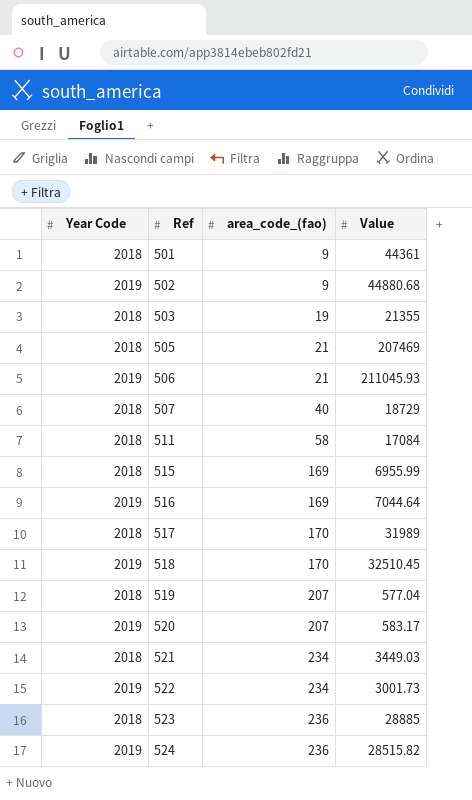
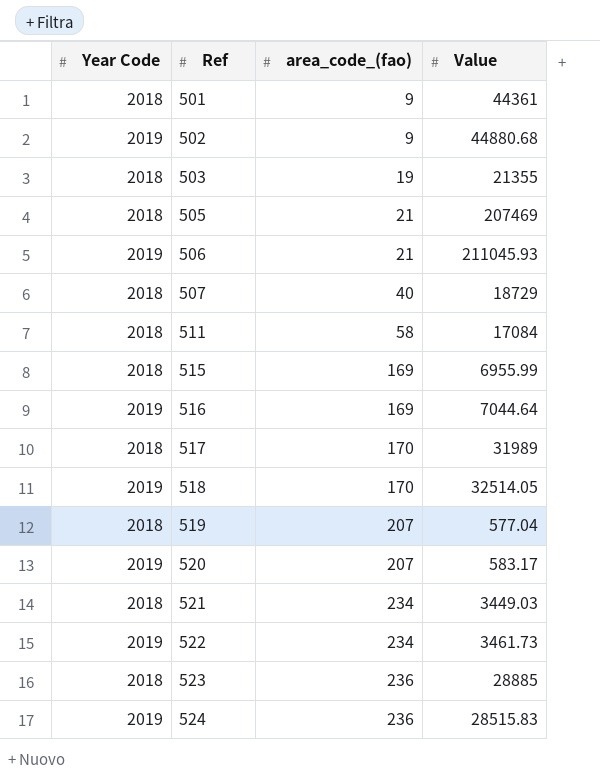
518 | Value: 32510.45 -> 32514.05
522 | Value: 3001.73 -> 3461.73
524 | Value: 28515.82 -> 28515.83

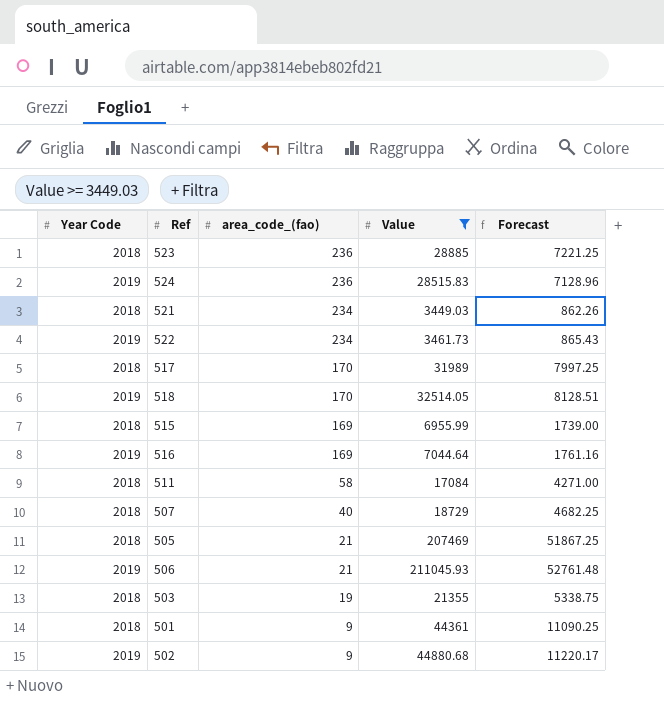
filter: none -> Value >= 3449.03
row order: Ref ascending -> area_code_(fao) descending
column Forecast | formula: none -> [Value] * 0.25

